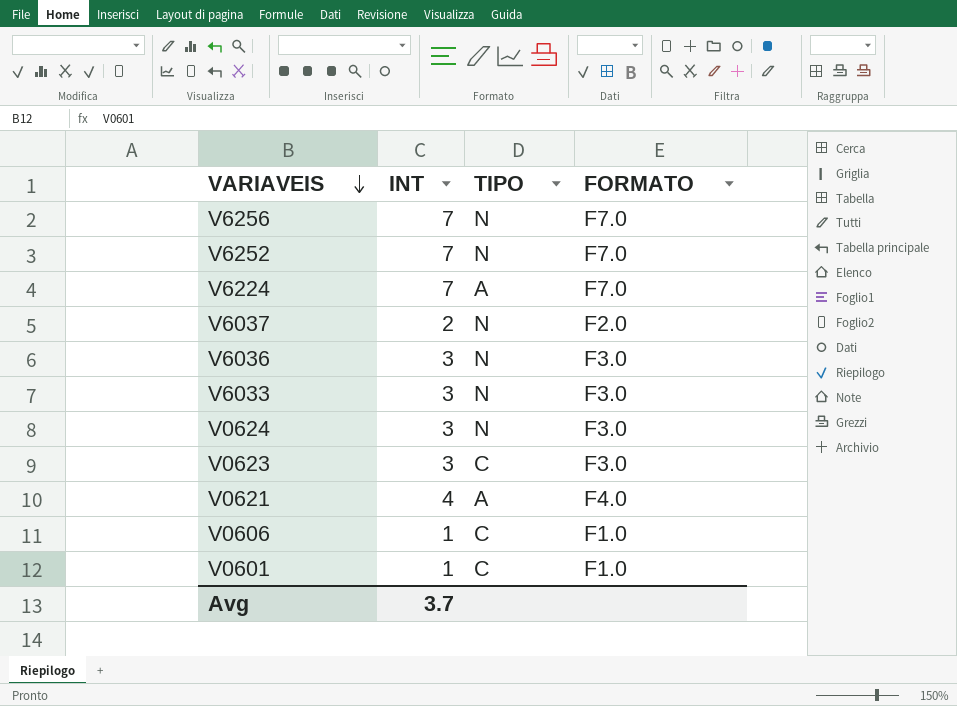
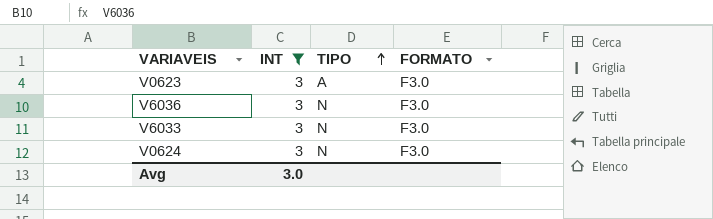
filter: none -> INT = 3
row order: VARIAVEIS descending -> TIPO ascending
V0623 | TIPO: C -> A
Avg | INT: 3.7 -> 3.0

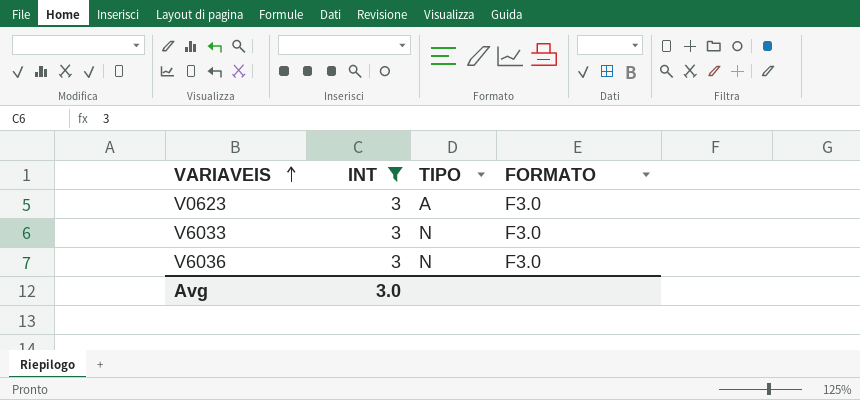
row order: TIPO ascending -> VARIAVEIS ascending
row V0624: 3 | N | F3.0 -> none

